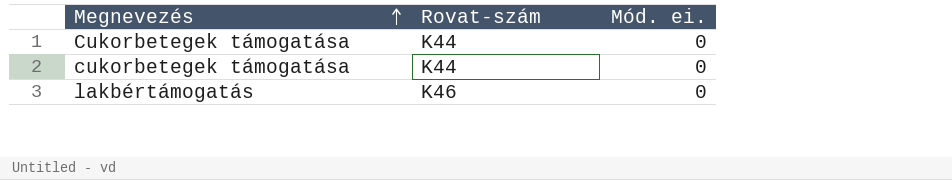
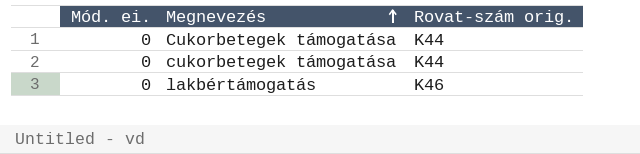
column Mód. ei. | position: 3 -> 1
column name: Rovat-szám -> Rovat-szám orig.

